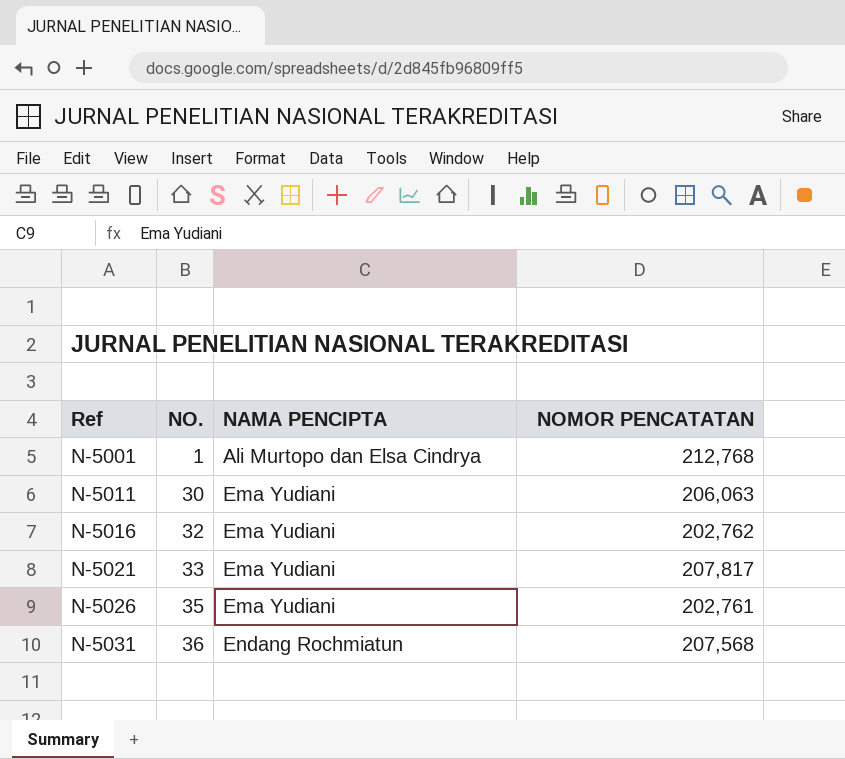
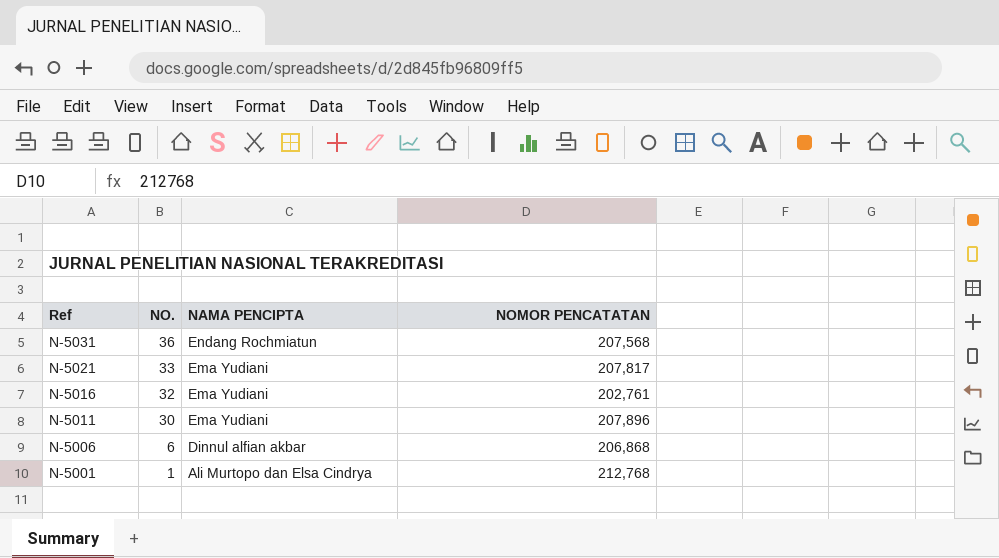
row order: Ref ascending -> Ref descending
row N-5026: 35 | Ema Yudiani | 202,761 -> none
N-5016 | NOMOR PENCATATAN: 202,762 -> 202,761
N-5011 | NOMOR PENCATATAN: 206,063 -> 207,896
row N-5006: none -> 6 | Dinnul alfian akbar | 206,868

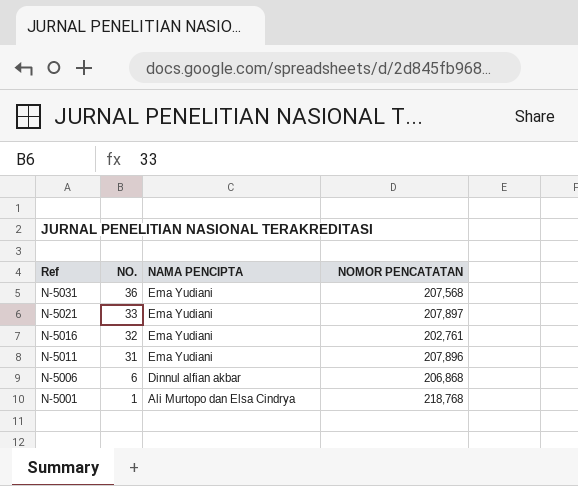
N-5031 | NAMA PENCIPTA: Endang Rochmiatun -> Ema Yudiani
N-5021 | NOMOR PENCATATAN: 207,817 -> 207,897
N-5011 | NO.: 30 -> 31
N-5001 | NOMOR PENCATATAN: 212,768 -> 218,768

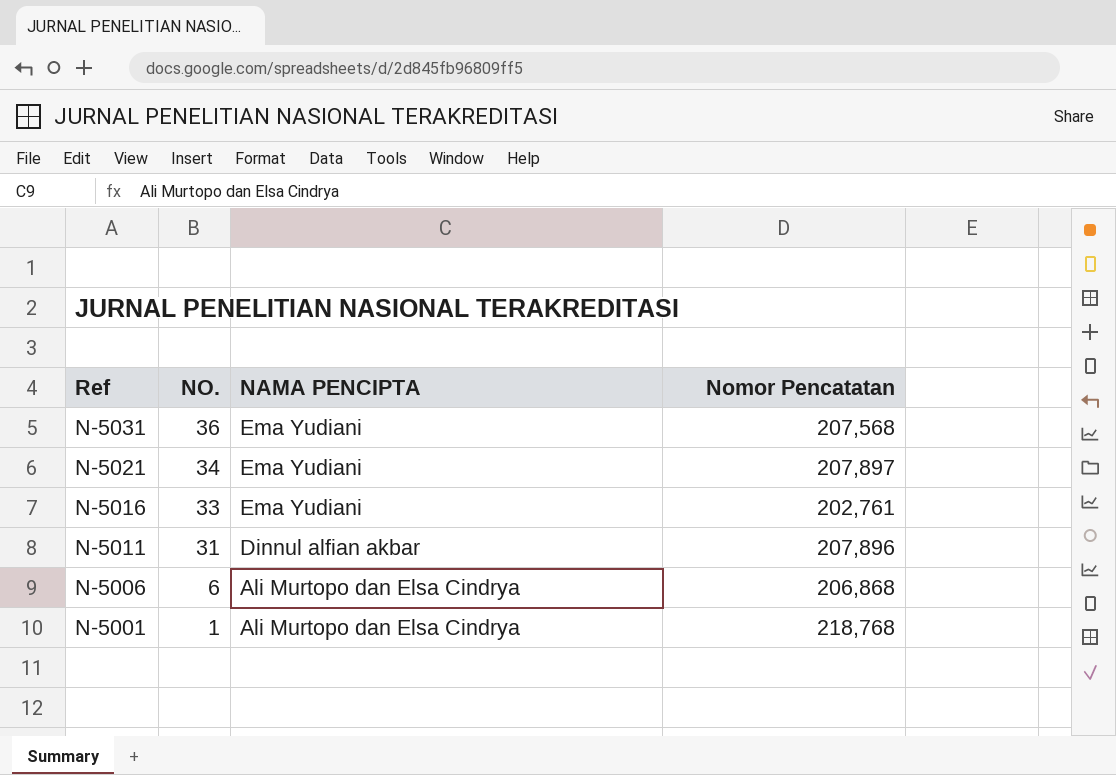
column name: NOMOR PENCATATAN -> Nomor Pencatatan
N-5021 | NO.: 33 -> 34
N-5016 | NO.: 32 -> 33
N-5011 | NAMA PENCIPTA: Ema Yudiani -> Dinnul alfian akbar
N-5006 | NAMA PENCIPTA: Dinnul alfian akbar -> Ali Murtopo dan Elsa Cindrya

